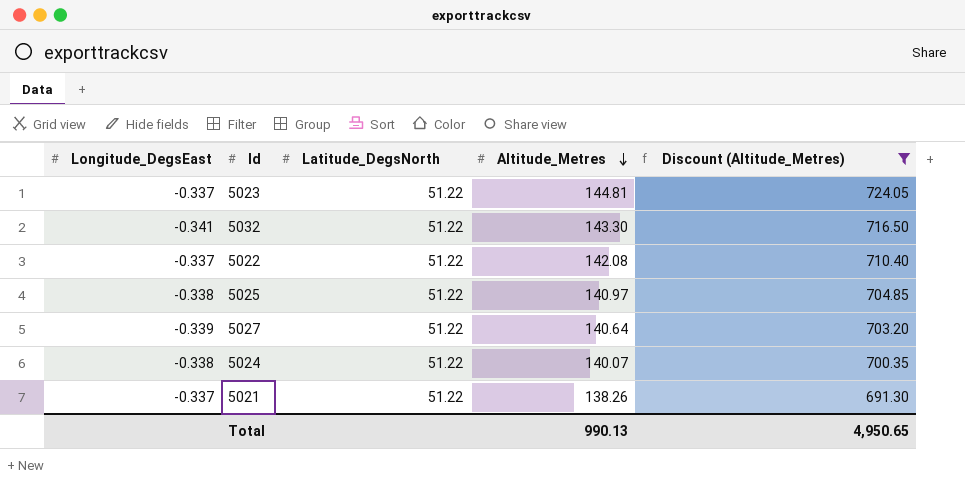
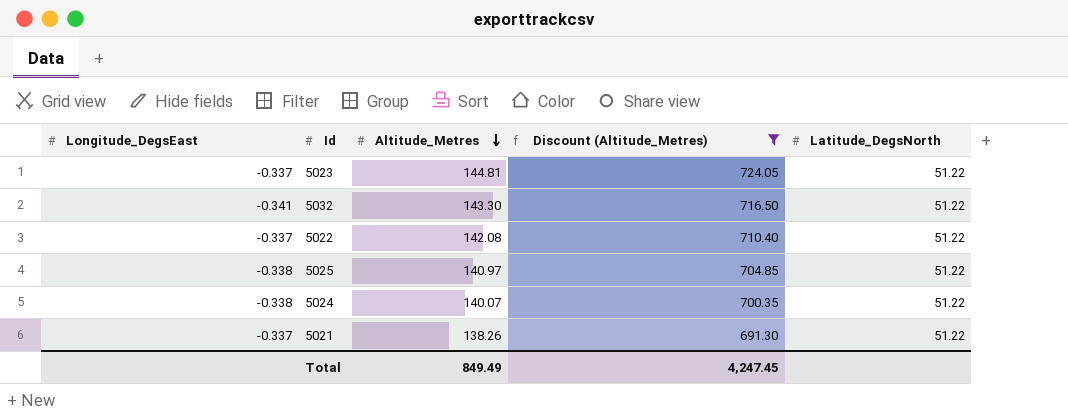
column Latitude_DegsNorth | position: 3 -> 5
row 5027: -0.339 | 51.22 | 140.64 | 703.20 -> none
Total | Altitude_Metres: 990.13 -> 849.49
Total | Discount (Altitude_Metres): 4,950.65 -> 4,247.45

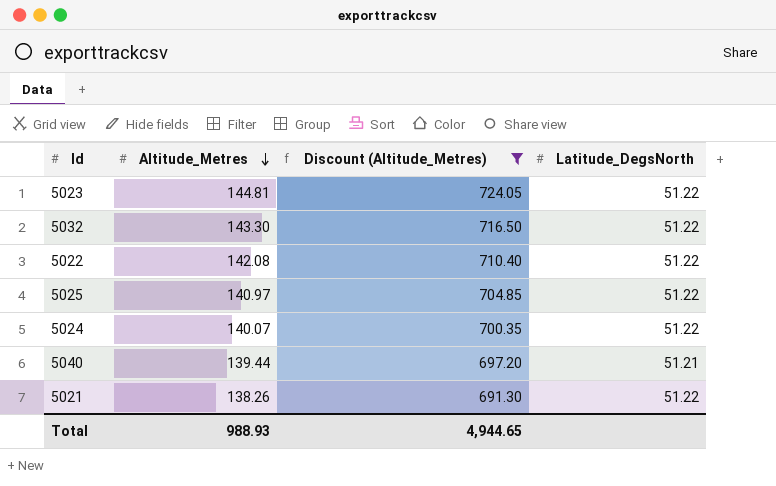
column Longitude_DegsEast | position: 1 -> none
row 5040: none -> 139.44 | 697.20 | 51.21
Total | Altitude_Metres: 849.49 -> 988.93
Total | Discount (Altitude_Metres): 4,247.45 -> 4,944.65

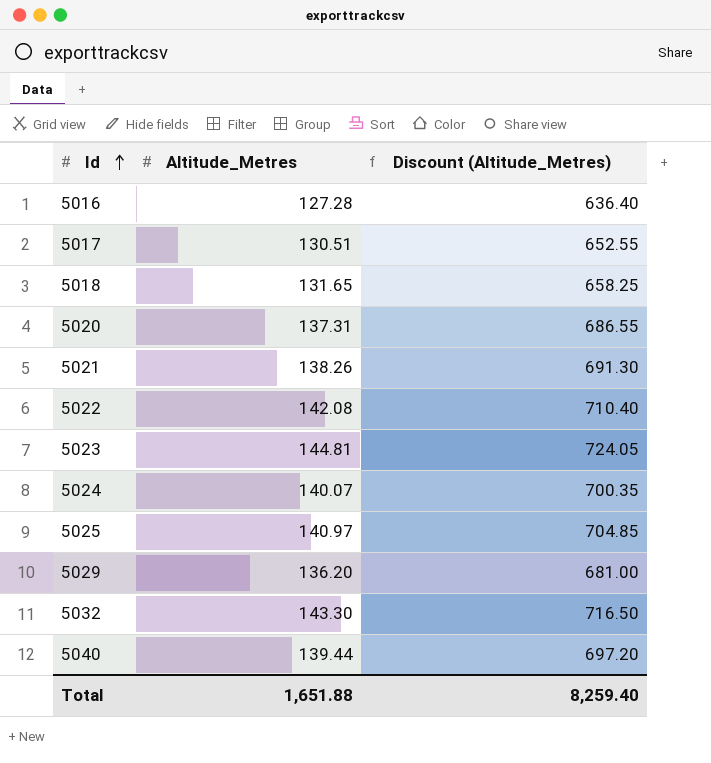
filter: Discount (Altitude_Metres) >= 691.30 -> none
row order: Altitude_Metres descending -> Id ascending
column Latitude_DegsNorth | position: 4 -> none
Total | Altitude_Metres: 988.93 -> 1,651.88
Total | Discount (Altitude_Metres): 4,944.65 -> 8,259.40

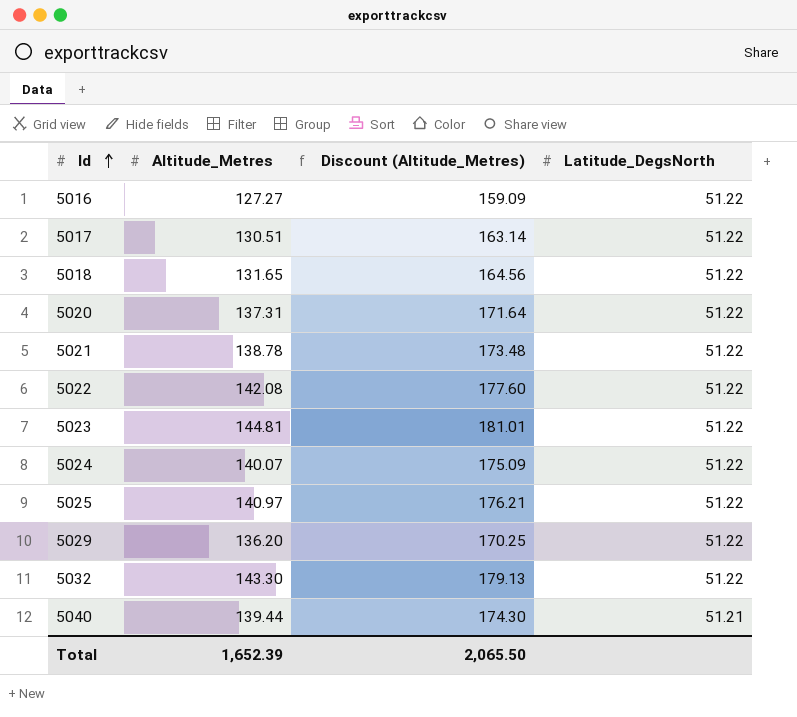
column Discount (Altitude_Metres) | formula: [Altitude_Metres] * 5 -> [Altitude_Metres] * 1.25
column Latitude_DegsNorth | position: none -> 4
5016 | Altitude_Metres: 127.28 -> 127.27
5021 | Altitude_Metres: 138.26 -> 138.78
Total | Altitude_Metres: 1,651.88 -> 1,652.39
Total | Discount (Altitude_Metres): 8,259.40 -> 2,065.50

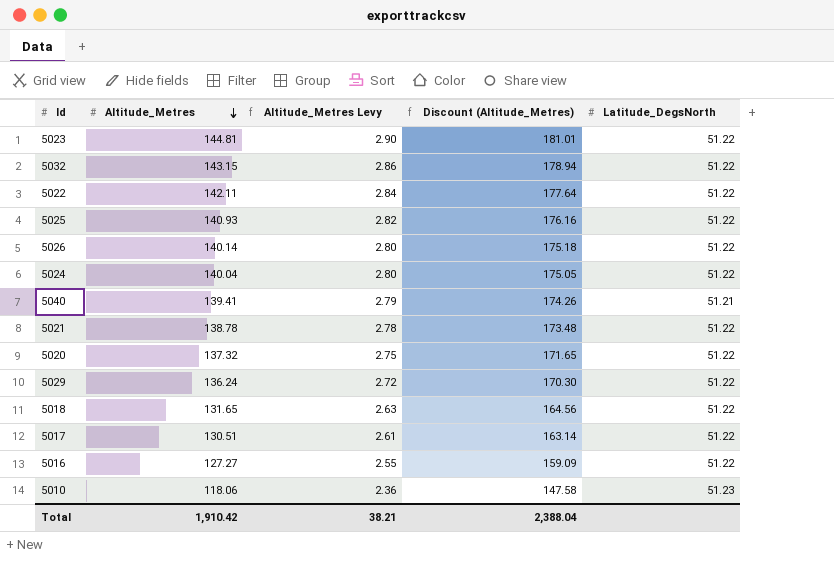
row order: Id ascending -> Altitude_Metres descending
column Altitude_Metres Levy | formula: none -> [Altitude_Metres] * 0.02
5032 | Altitude_Metres: 143.30 -> 143.15
5032 | Discount (Altitude_Metres): 179.13 -> 178.94
5022 | Altitude_Metres: 142.08 -> 142.11
5022 | Discount (Altitude_Metres): 177.60 -> 177.64
5025 | Altitude_Metres: 140.97 -> 140.93
5025 | Discount (Altitude_Metres): 176.21 -> 176.16
row 5026: none -> 140.14 | 2.80 | 175.18 | 51.22
5024 | Altitude_Metres: 140.07 -> 140.04
5024 | Discount (Altitude_Metres): 175.09 -> 175.05
5040 | Altitude_Metres: 139.44 -> 139.41
5040 | Discount (Altitude_Metres): 174.30 -> 174.26
5020 | Altitude_Metres: 137.31 -> 137.32
5020 | Discount (Altitude_Metres): 171.64 -> 171.65
5029 | Altitude_Metres: 136.20 -> 136.24
5029 | Discount (Altitude_Metres): 170.25 -> 170.30
row 5010: none -> 118.06 | 2.36 | 147.58 | 51.23
Total | Altitude_Metres: 1,652.39 -> 1,910.42
Total | Discount (Altitude_Metres): 2,065.50 -> 2,388.04

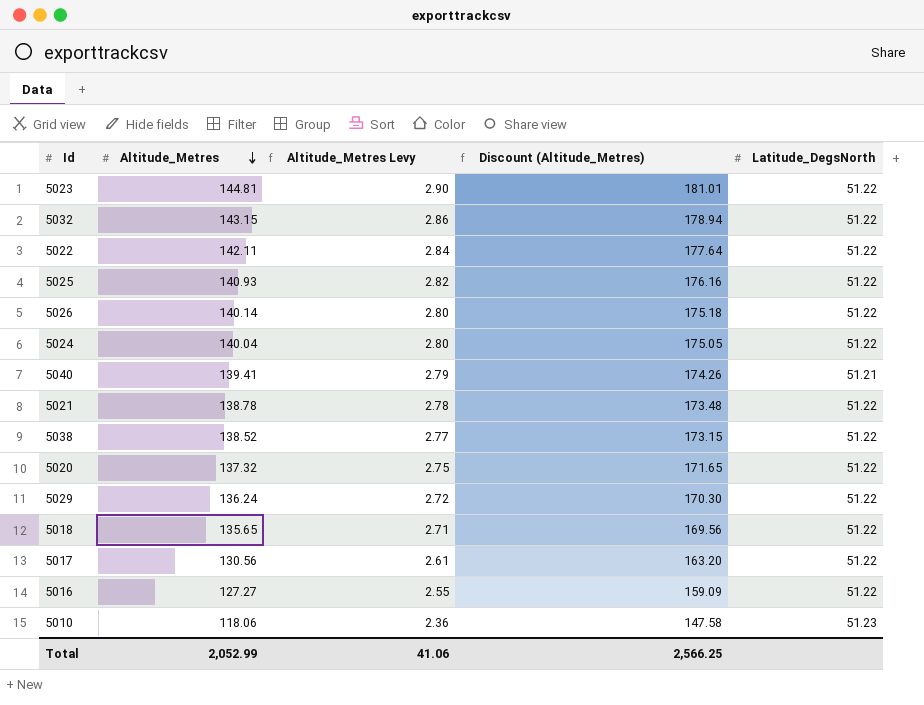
row 5038: none -> 138.52 | 2.77 | 173.15 | 51.22
5018 | Altitude_Metres: 131.65 -> 135.65
5018 | Altitude_Metres Levy: 2.63 -> 2.71
5018 | Discount (Altitude_Metres): 164.56 -> 169.56
5017 | Altitude_Metres: 130.51 -> 130.56
5017 | Discount (Altitude_Metres): 163.14 -> 163.20
Total | Altitude_Metres: 1,910.42 -> 2,052.99
Total | Altitude_Metres Levy: 38.21 -> 41.06
Total | Discount (Altitude_Metres): 2,388.04 -> 2,566.25

